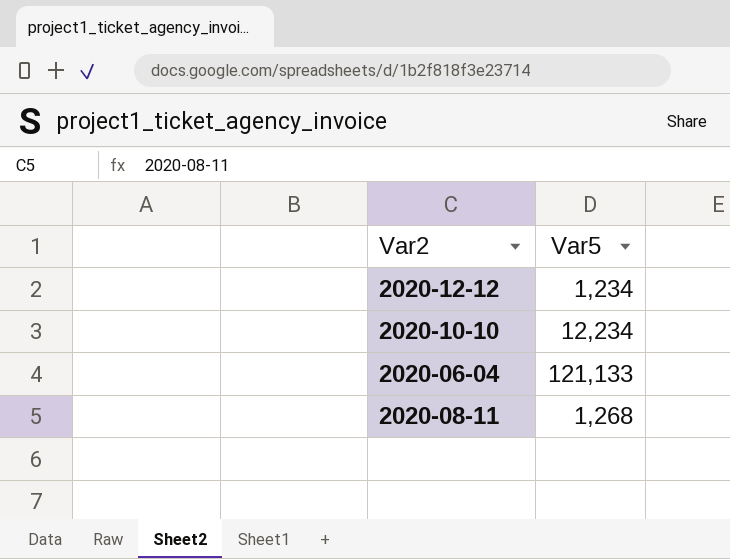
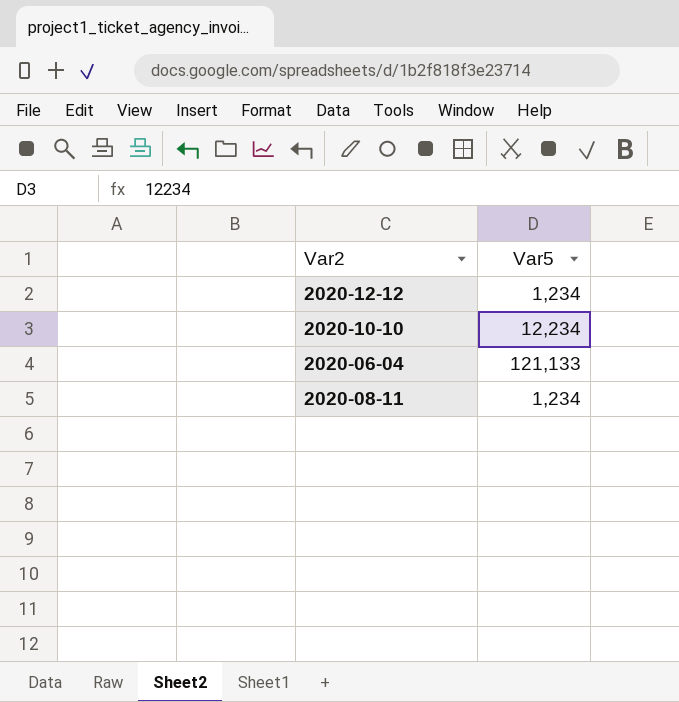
2020-08-11 | Var5: 1,268 -> 1,234

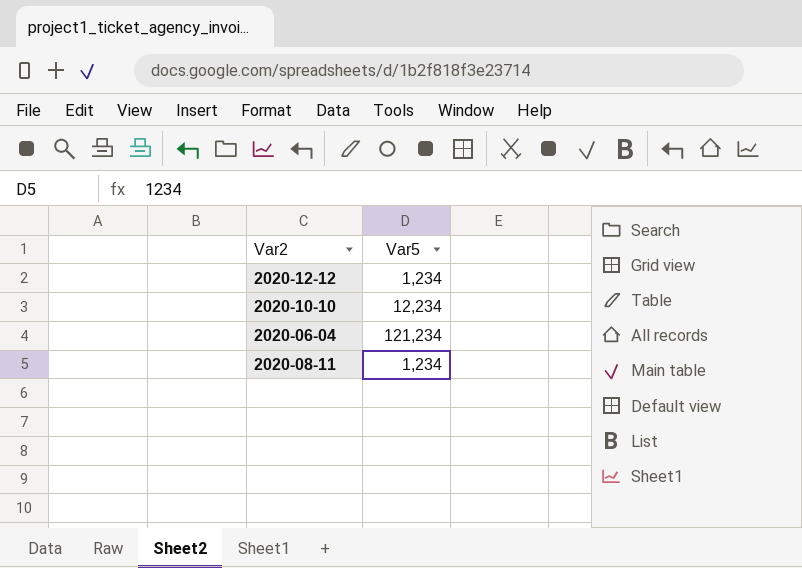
2020-06-04 | Var5: 121,133 -> 121,234

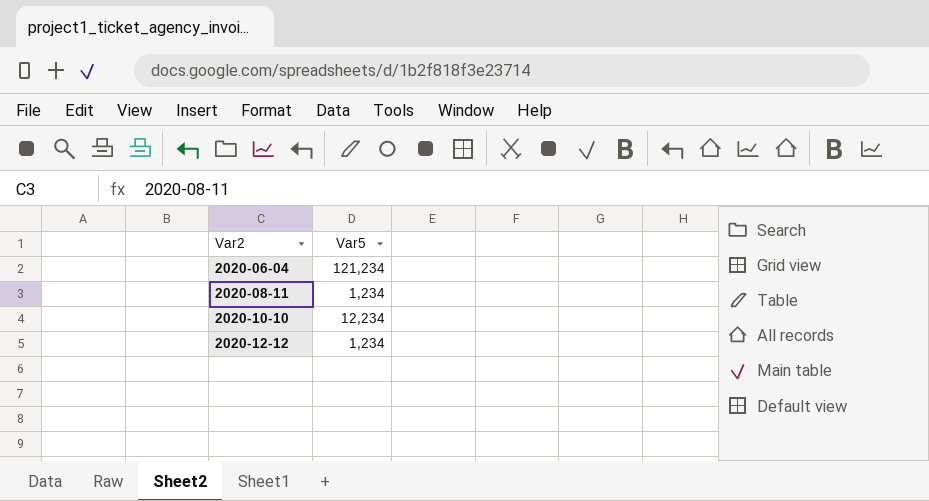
row order: none -> Var2 ascending

